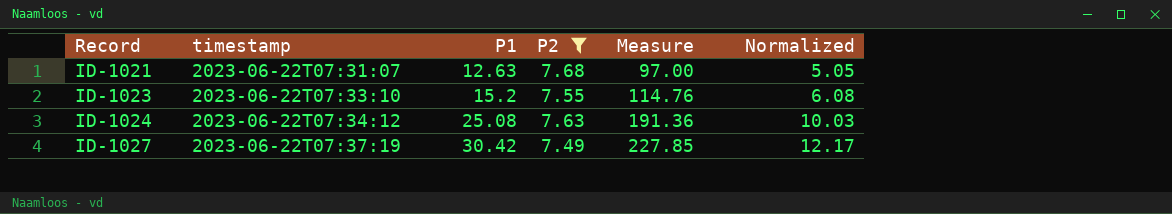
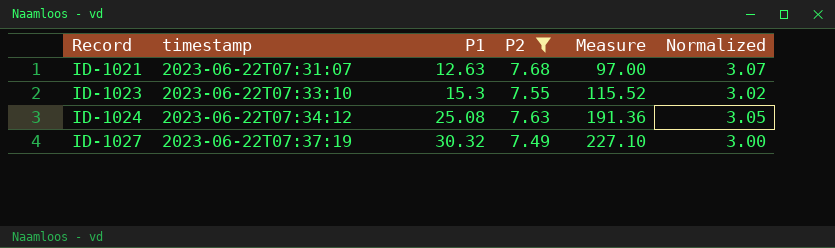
column Normalized | formula: [P1] * 0.4 -> [P2] * 0.4
ID-1023 | P1: 15.2 -> 15.3
ID-1023 | Measure: 114.76 -> 115.52
ID-1027 | P1: 30.42 -> 30.32
ID-1027 | Measure: 227.85 -> 227.10

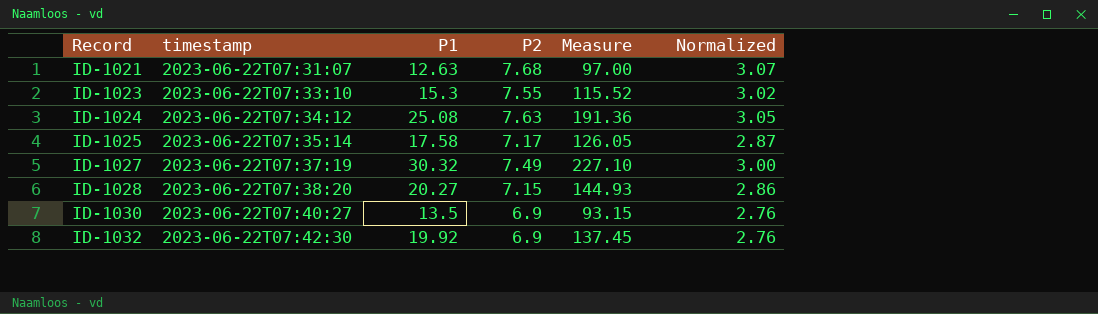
filter: P2 >= 7.49 -> none

